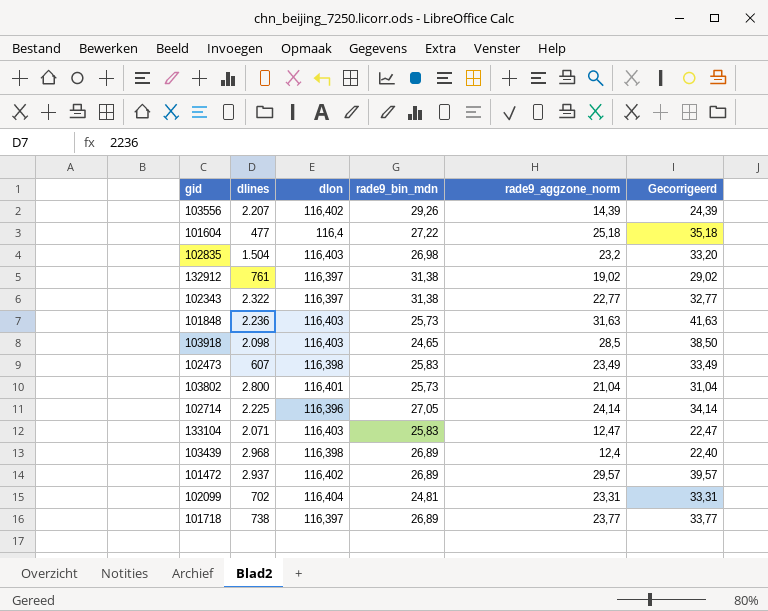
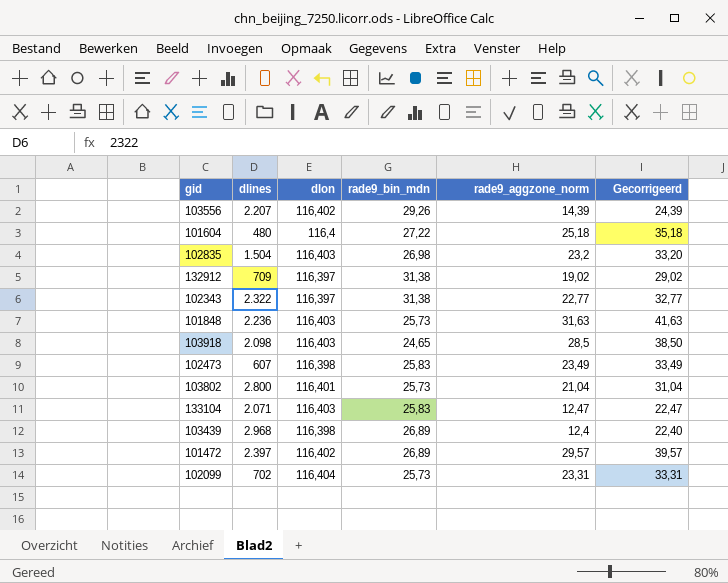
row 102714: 2.225 | 116,396 | 27,05 | 24,14 | 34,14 -> none
row 101718: 738 | 116,397 | 26,89 | 23,77 | 33,77 -> none
101604 | dlines: 477 -> 480
132912 | dlines: 761 -> 709
101472 | dlines: 2.937 -> 2.397
102099 | rade9_bin_mdn: 24,81 -> 25,73

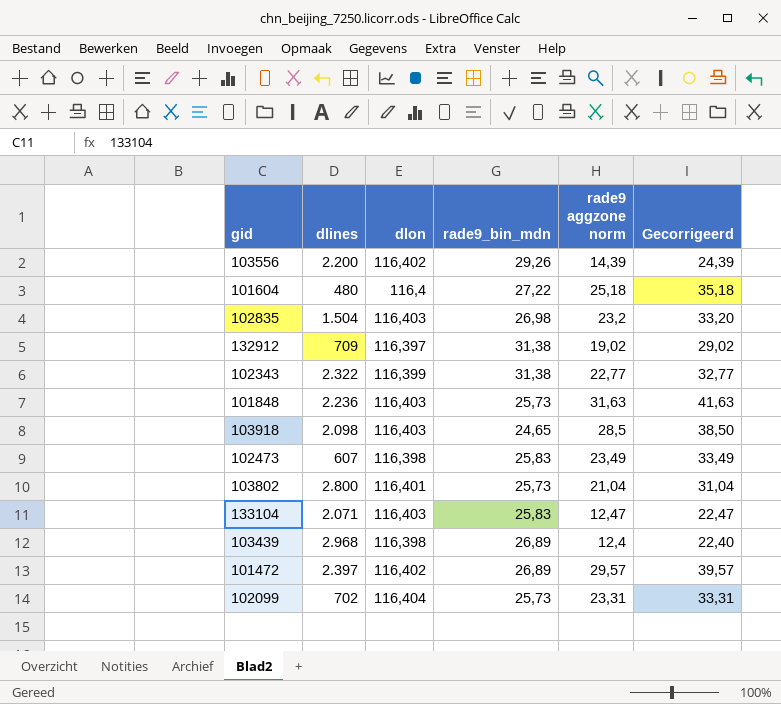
column name: rade9_aggzone_norm -> rade9 aggzone norm
103556 | dlines: 2.207 -> 2.200
102343 | dlon: 116,397 -> 116,399

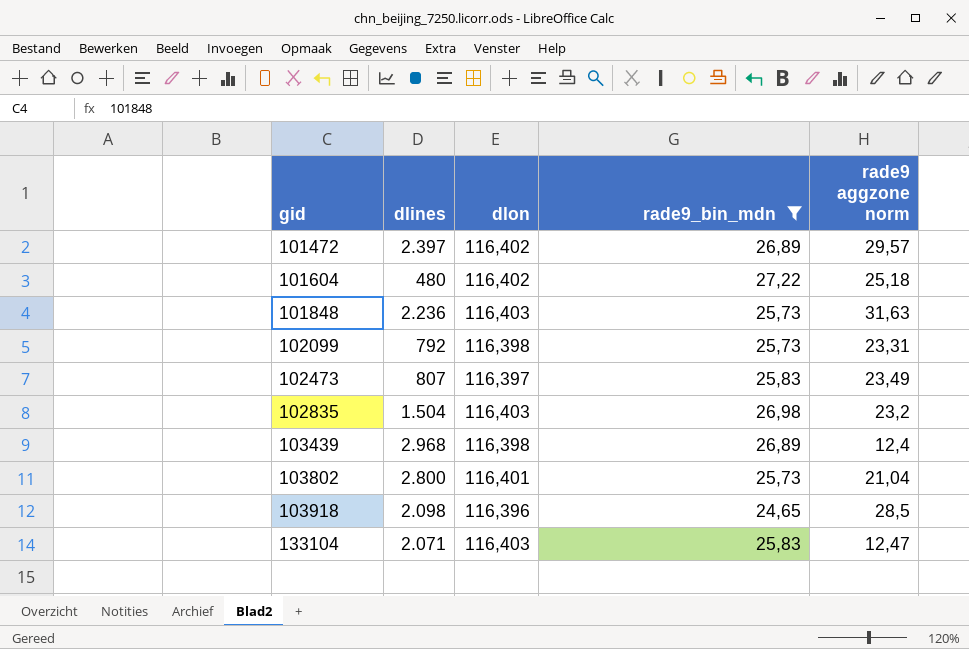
filter: none -> rade9_bin_mdn <= 27,22
row order: none -> gid ascending
column Gecorrigeerd | formula: [rade9 aggzone norm] + 10 -> none
101604 | dlon: 116,4 -> 116,402
102099 | dlines: 702 -> 792
102099 | dlon: 116,404 -> 116,398
102473 | dlines: 607 -> 807
102473 | dlon: 116,398 -> 116,397
103918 | dlon: 116,403 -> 116,396

